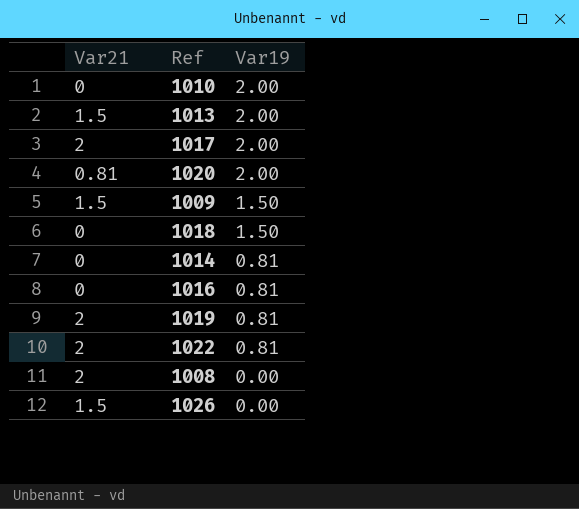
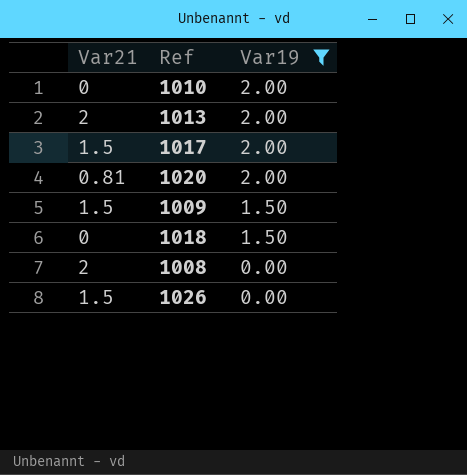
filter: none -> Var19 != 0.81
1013 | Var21: 1.5 -> 2
1017 | Var21: 2 -> 1.5

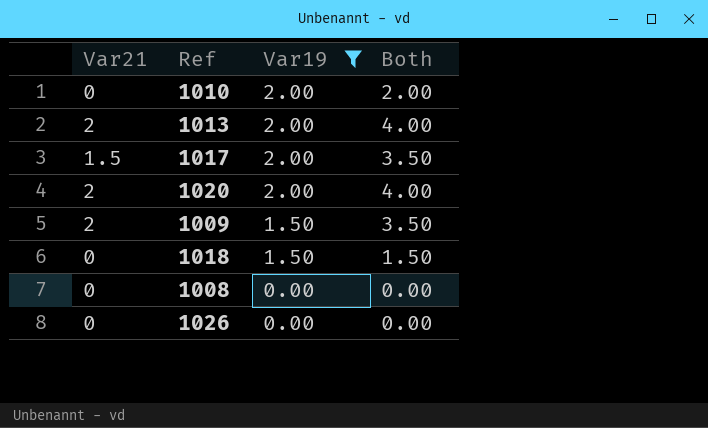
column Both | formula: none -> [Var21] + [Var19]
1020 | Var21: 0.81 -> 2
1009 | Var21: 1.5 -> 2
1008 | Var21: 2 -> 0
1026 | Var21: 1.5 -> 0

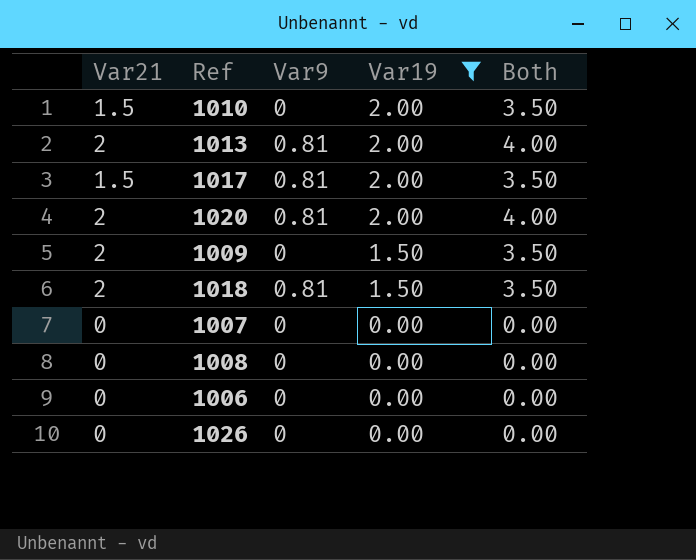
column Var9 | position: none -> 3
1010 | Var21: 0 -> 1.5
1010 | Both: 2.00 -> 3.50
1018 | Var21: 0 -> 2
1018 | Both: 1.50 -> 3.50
row 1007: none -> 0 | 0 | 0.00 | 0.00
row 1006: none -> 0 | 0 | 0.00 | 0.00

